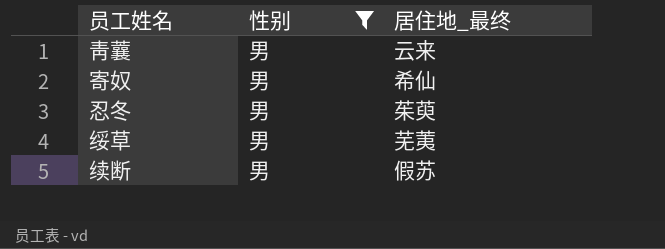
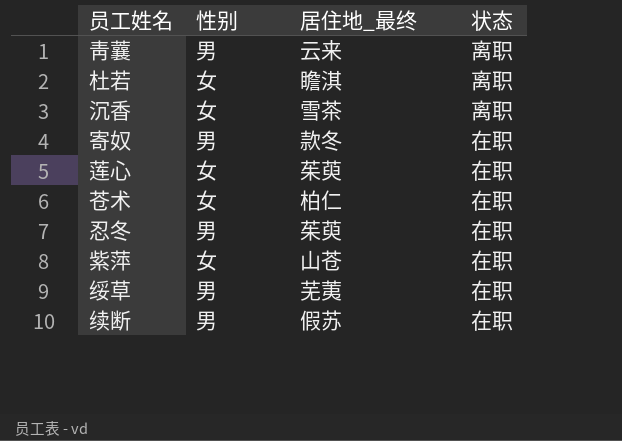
filter: 性别 = 男 -> none
column 状态 | position: none -> 4
寄奴 | 居住地_最终: 希仙 -> 款冬

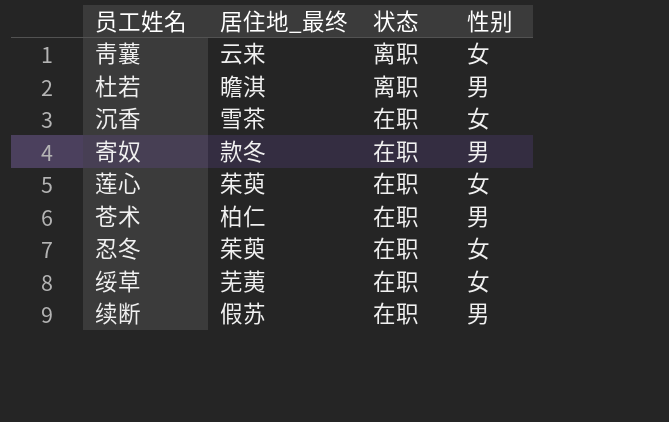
column 性别 | position: 2 -> 4
row 紫萍: 女 | 山苍 | 在职 -> none
靑蘘 | 性别: 男 -> 女
杜若 | 性别: 女 -> 男
沉香 | 状态: 离职 -> 在职
苍术 | 性别: 女 -> 男
忍冬 | 性别: 男 -> 女
绥草 | 性别: 男 -> 女

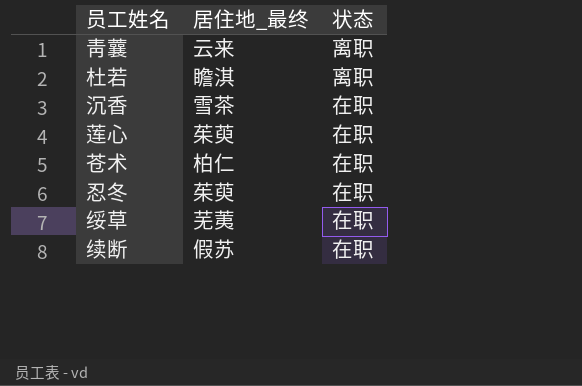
column 性别 | position: 4 -> none
row 寄奴: 款冬 | 在职 | 男 -> none

